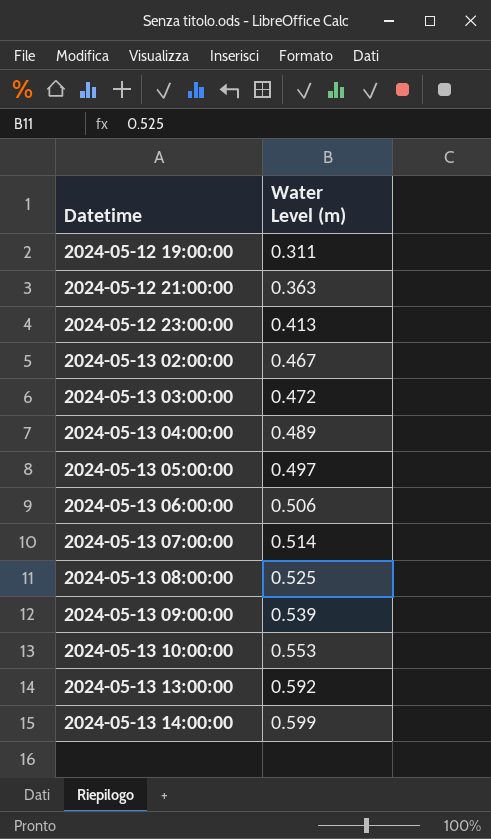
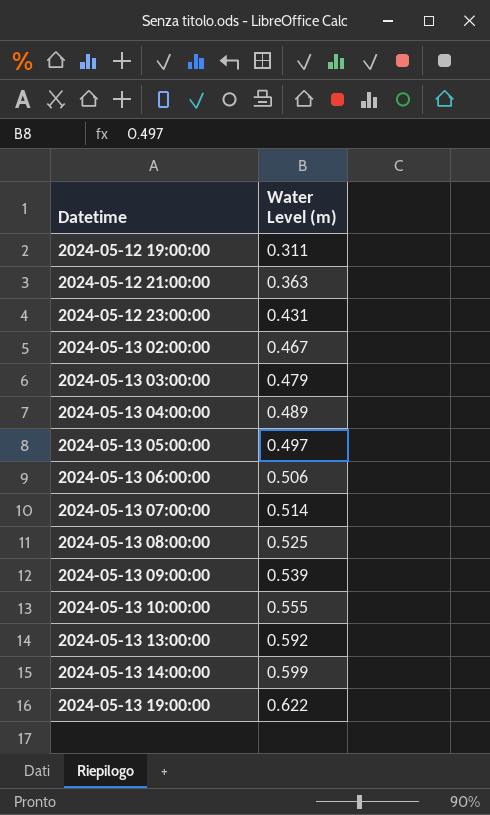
2024-05-12 23:00:00 | Water Level (m): 0.413 -> 0.431
2024-05-13 03:00:00 | Water Level (m): 0.472 -> 0.479
2024-05-13 10:00:00 | Water Level (m): 0.553 -> 0.555
row 2024-05-13 19:00:00: none -> 0.622

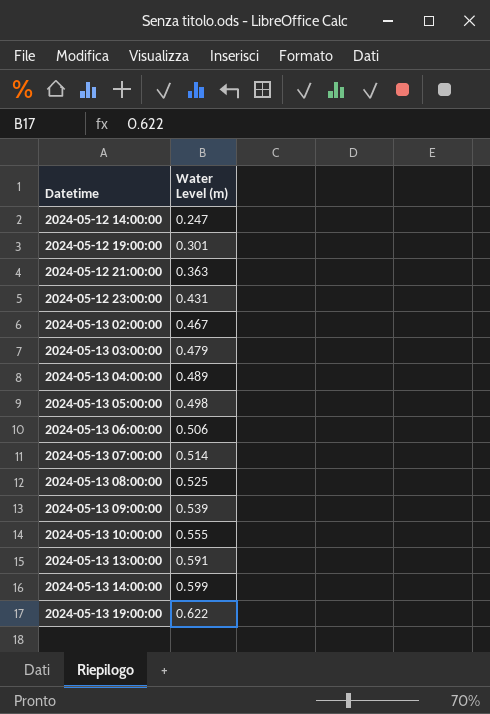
row 2024-05-12 14:00:00: none -> 0.247
2024-05-12 19:00:00 | Water Level (m): 0.311 -> 0.301
2024-05-13 05:00:00 | Water Level (m): 0.497 -> 0.498
2024-05-13 13:00:00 | Water Level (m): 0.592 -> 0.591

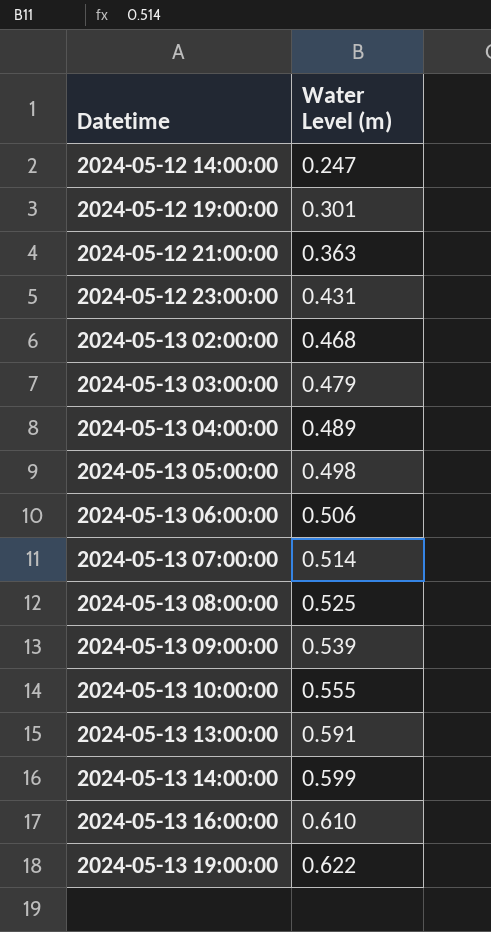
2024-05-13 02:00:00 | Water Level (m): 0.467 -> 0.468
row 2024-05-13 16:00:00: none -> 0.610

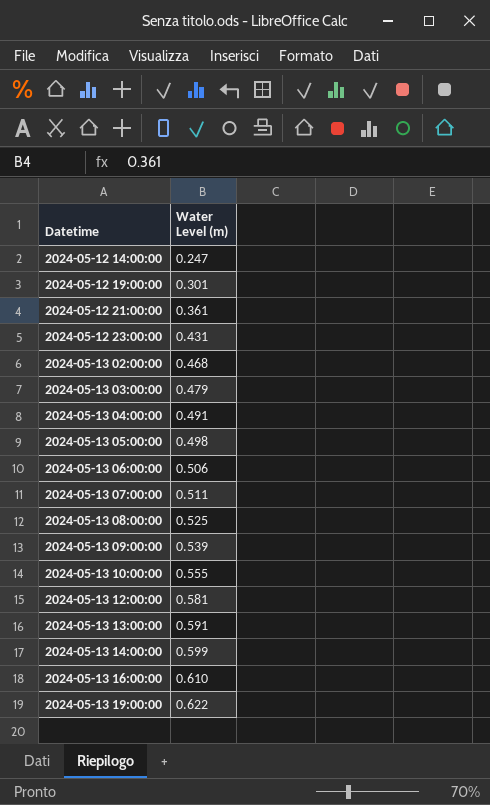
2024-05-12 21:00:00 | Water Level (m): 0.363 -> 0.361
2024-05-13 04:00:00 | Water Level (m): 0.489 -> 0.491
2024-05-13 07:00:00 | Water Level (m): 0.514 -> 0.511
row 2024-05-13 12:00:00: none -> 0.581

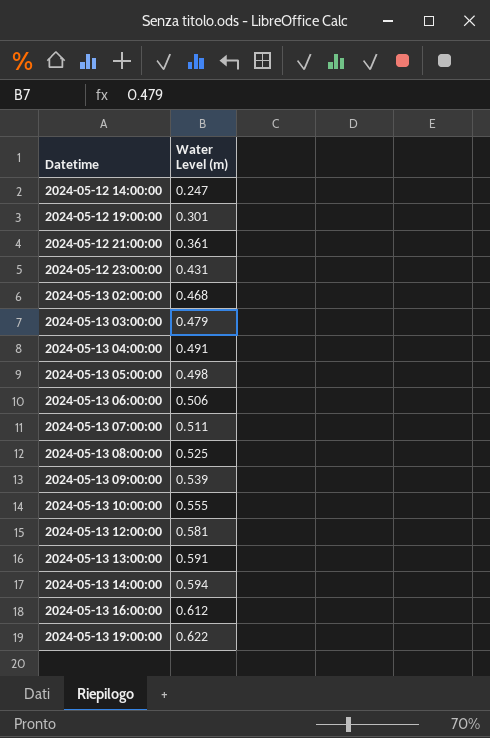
2024-05-13 14:00:00 | Water Level (m): 0.599 -> 0.594
2024-05-13 16:00:00 | Water Level (m): 0.610 -> 0.612

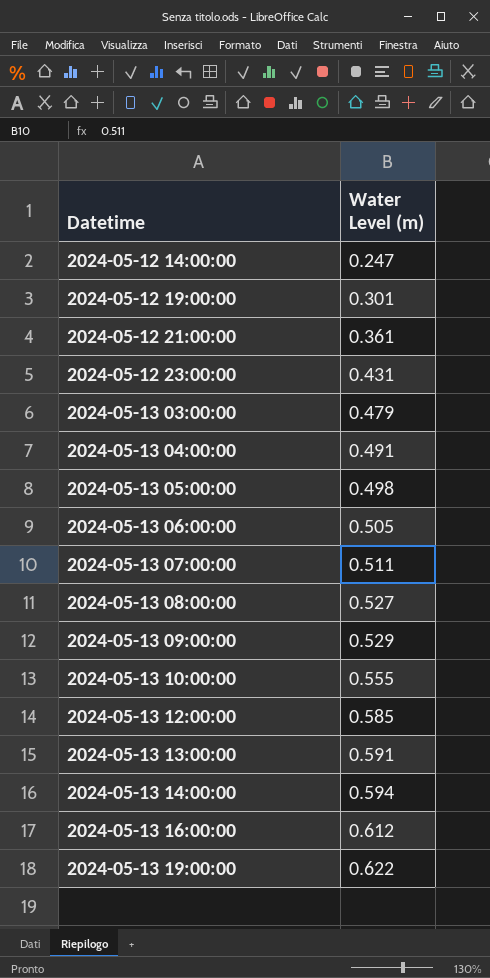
row 2024-05-13 02:00:00: 0.468 -> none
2024-05-13 06:00:00 | Water Level (m): 0.506 -> 0.505
2024-05-13 08:00:00 | Water Level (m): 0.525 -> 0.527
2024-05-13 09:00:00 | Water Level (m): 0.539 -> 0.529
2024-05-13 12:00:00 | Water Level (m): 0.581 -> 0.585

